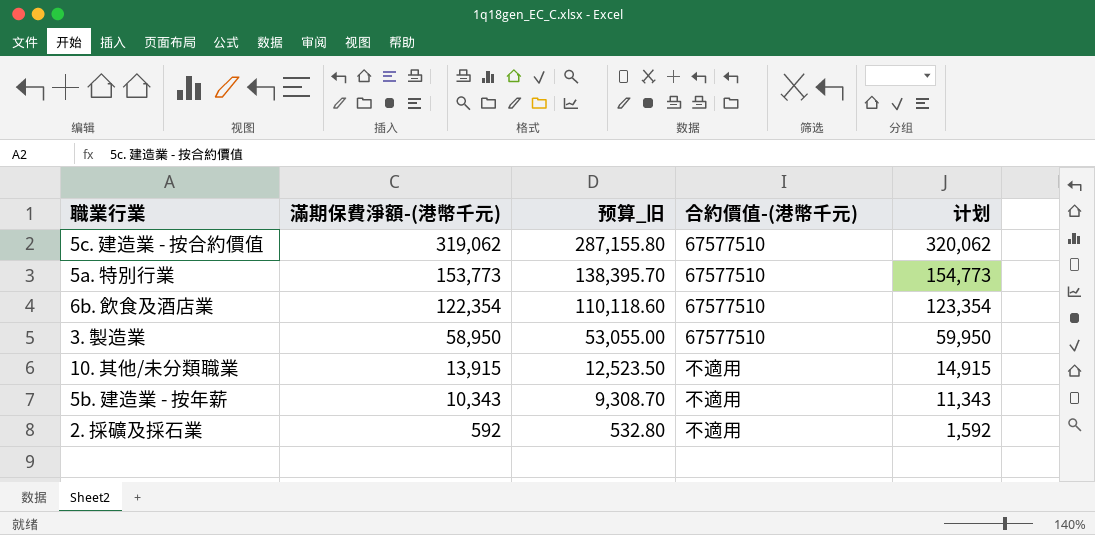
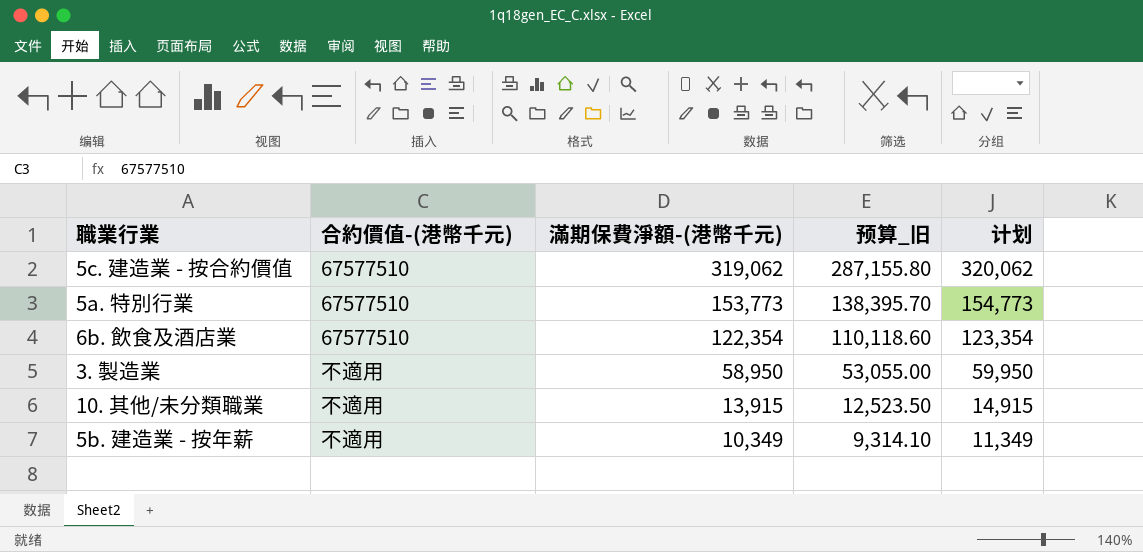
column 合約價值-(港幣千元) | position: 4 -> 2
row 2. 採礦及採石業: 592 | 532.80 | 不適用 | 1,592 -> none
3. 製造業 | 合約價值-(港幣千元): 67577510 -> 不適用
5b. 建造業 - 按年薪 | 滿期保費淨額-(港幣千元): 10,343 -> 10,349
5b. 建造業 - 按年薪 | 预算_旧: 9,308.70 -> 9,314.10
5b. 建造業 - 按年薪 | 计划: 11,343 -> 11,349

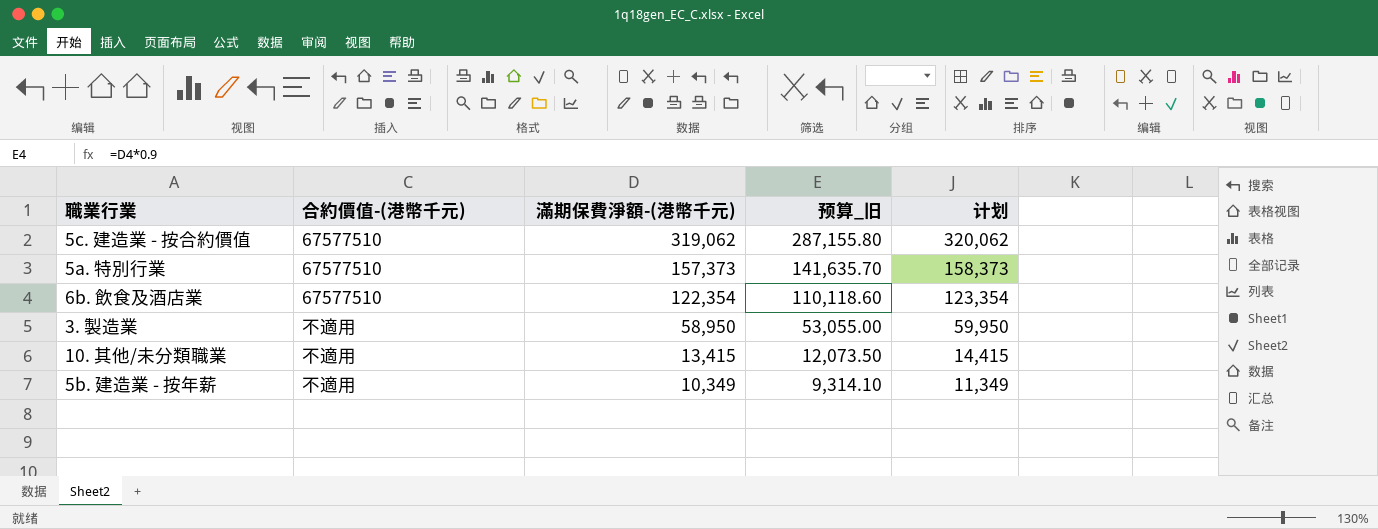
5a. 特別行業 | 滿期保費淨額-(港幣千元): 153,773 -> 157,373
5a. 特別行業 | 预算_旧: 138,395.70 -> 141,635.70
5a. 特別行業 | 计划: 154,773 -> 158,373
10. 其他/未分類職業 | 滿期保費淨額-(港幣千元): 13,915 -> 13,415
10. 其他/未分類職業 | 预算_旧: 12,523.50 -> 12,073.50
10. 其他/未分類職業 | 计划: 14,915 -> 14,415

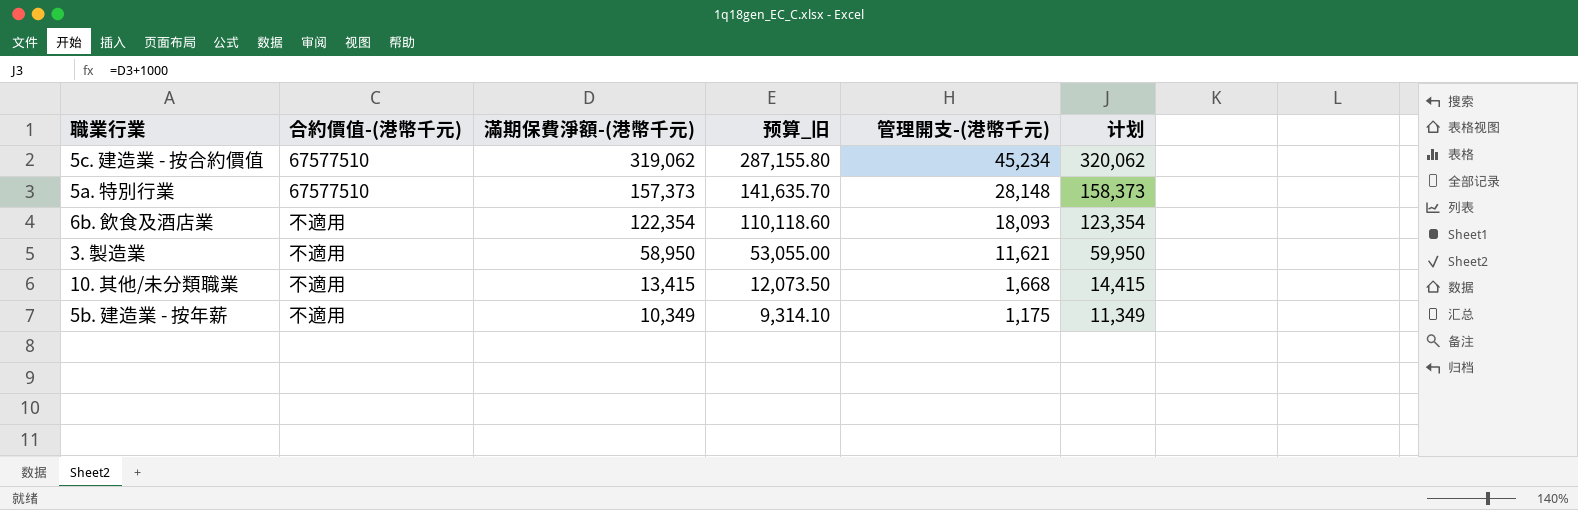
column 管理開支-(港幣千元) | position: none -> 5
6b. 飲食及酒店業 | 合約價值-(港幣千元): 67577510 -> 不適用

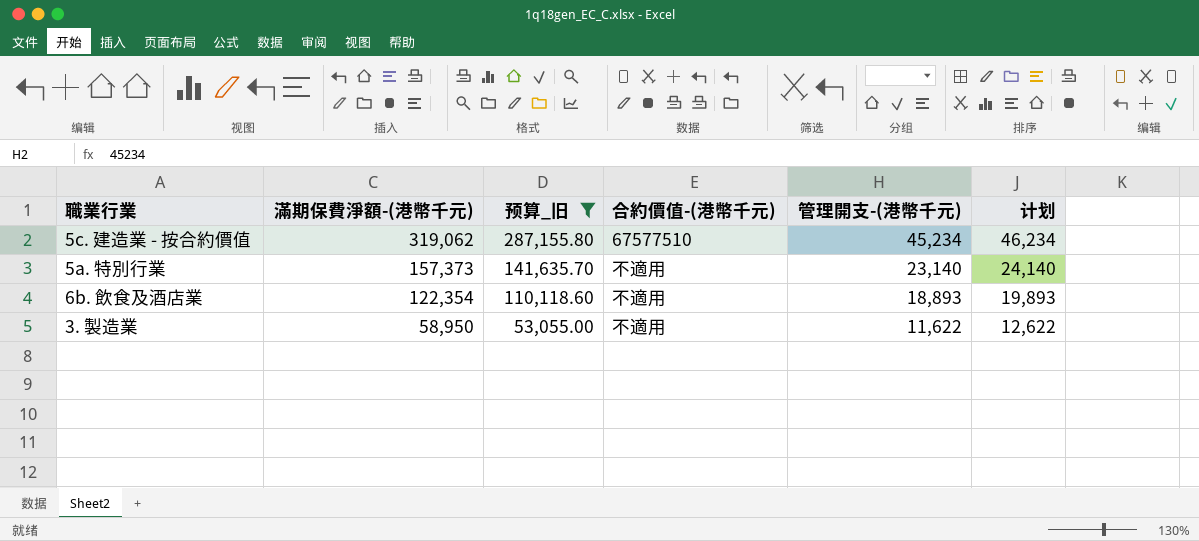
filter: none -> 预算_旧 >= 53,055.00
column 合約價值-(港幣千元) | position: 2 -> 4
column 计划 | formula: [滿期保費淨額-(港幣千元)] + 1000 -> [管理開支-(港幣千元)] + 1000
5a. 特別行業 | 合約價值-(港幣千元): 67577510 -> 不適用
5a. 特別行業 | 管理開支-(港幣千元): 28,148 -> 23,140
6b. 飲食及酒店業 | 管理開支-(港幣千元): 18,093 -> 18,893
3. 製造業 | 管理開支-(港幣千元): 11,621 -> 11,622

